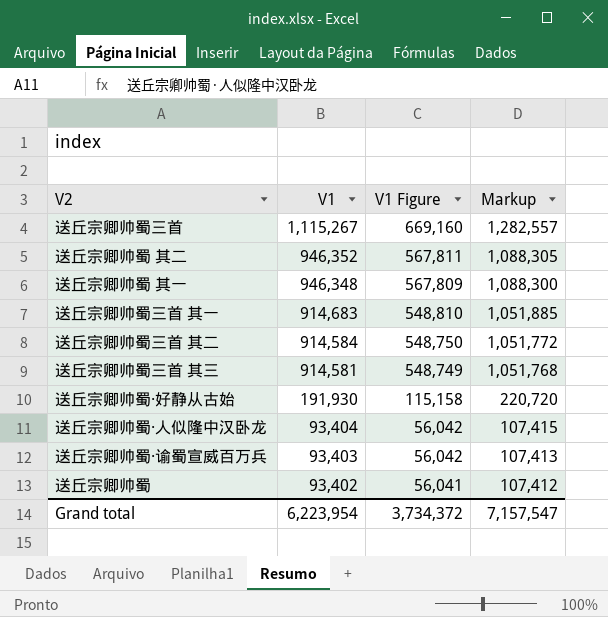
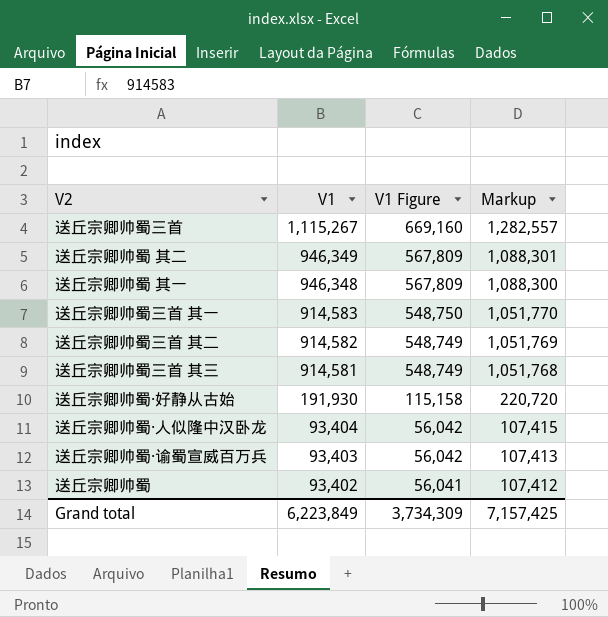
送丘宗卿帅蜀 其二 | V1: 946,352 -> 946,349
送丘宗卿帅蜀 其二 | V1 Figure: 567,811 -> 567,809
送丘宗卿帅蜀 其二 | Markup: 1,088,305 -> 1,088,301
送丘宗卿帅蜀三首 其一 | V1: 914,683 -> 914,583
送丘宗卿帅蜀三首 其一 | V1 Figure: 548,810 -> 548,750
送丘宗卿帅蜀三首 其一 | Markup: 1,051,885 -> 1,051,770
送丘宗卿帅蜀三首 其二 | V1: 914,584 -> 914,582
送丘宗卿帅蜀三首 其二 | V1 Figure: 548,750 -> 548,749
送丘宗卿帅蜀三首 其二 | Markup: 1,051,772 -> 1,051,769
Grand total | V1: 6,223,954 -> 6,223,849
Grand total | V1 Figure: 3,734,372 -> 3,734,309
Grand total | Markup: 7,157,547 -> 7,157,425

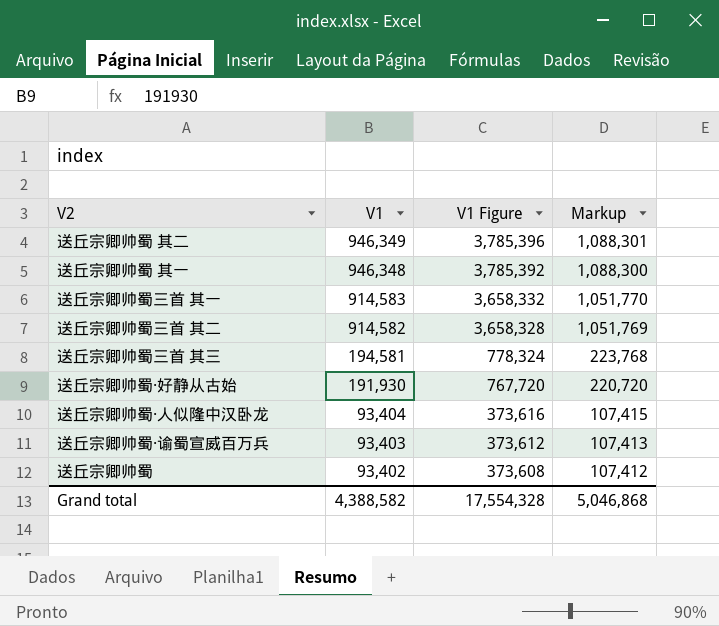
column V1 Figure | formula: [V1] * 0.6 -> [V1] * 4
row 送丘宗卿帅蜀三首: 1,115,267 | 669,160 | 1,282,557 -> none
送丘宗卿帅蜀三首 其三 | V1: 914,581 -> 194,581
送丘宗卿帅蜀三首 其三 | Markup: 1,051,768 -> 223,768
Grand total | V1: 6,223,849 -> 4,388,582
Grand total | V1 Figure: 3,734,309 -> 17,554,328
Grand total | Markup: 7,157,425 -> 5,046,868

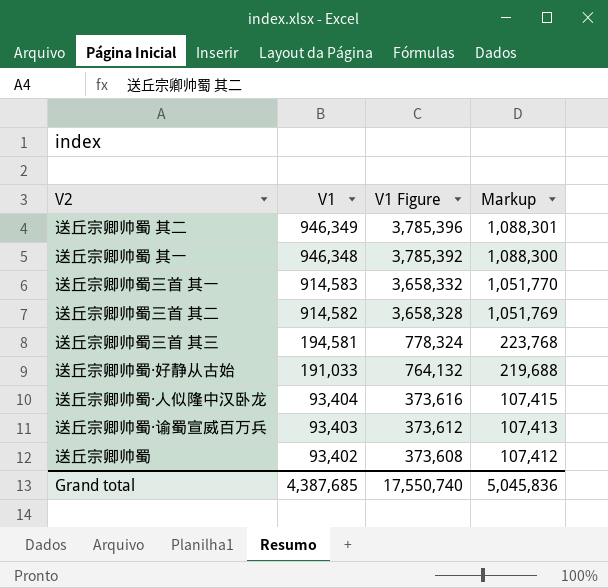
送丘宗卿帅蜀·好静从古始 | V1: 191,930 -> 191,033
送丘宗卿帅蜀·好静从古始 | V1 Figure: 767,720 -> 764,132
送丘宗卿帅蜀·好静从古始 | Markup: 220,720 -> 219,688
Grand total | V1: 4,388,582 -> 4,387,685
Grand total | V1 Figure: 17,554,328 -> 17,550,740
Grand total | Markup: 5,046,868 -> 5,045,836

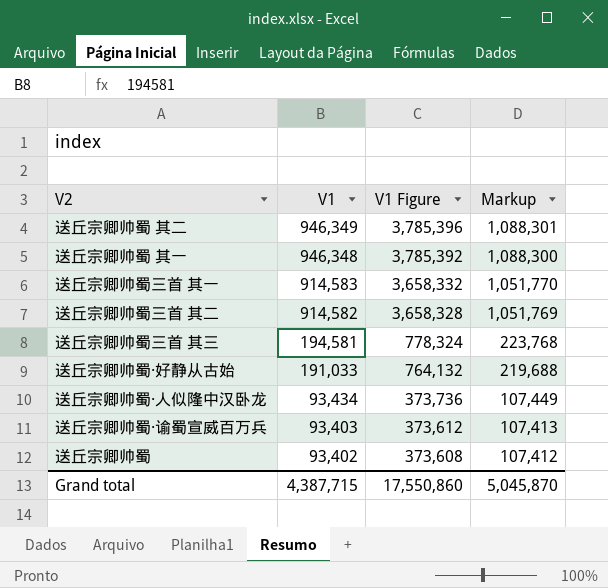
送丘宗卿帅蜀·人似隆中汉卧龙 | V1: 93,404 -> 93,434
送丘宗卿帅蜀·人似隆中汉卧龙 | V1 Figure: 373,616 -> 373,736
送丘宗卿帅蜀·人似隆中汉卧龙 | Markup: 107,415 -> 107,449
Grand total | V1: 4,387,685 -> 4,387,715
Grand total | V1 Figure: 17,550,740 -> 17,550,860
Grand total | Markup: 5,045,836 -> 5,045,870

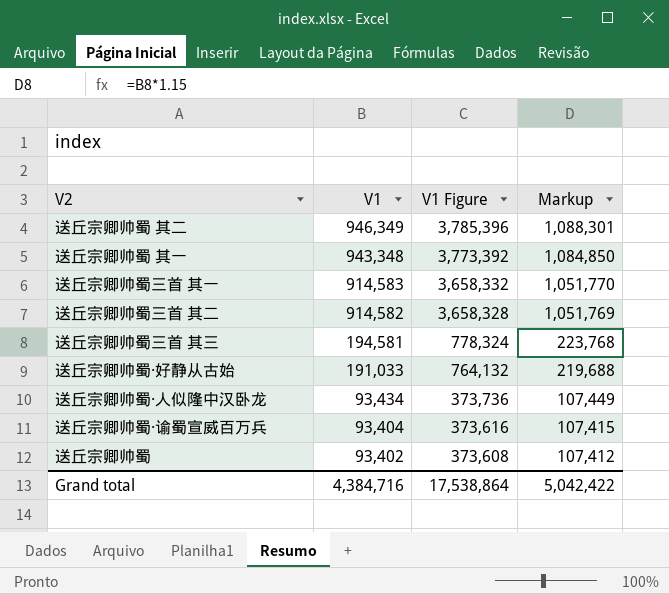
送丘宗卿帅蜀 其一 | V1: 946,348 -> 943,348
送丘宗卿帅蜀 其一 | V1 Figure: 3,785,392 -> 3,773,392
送丘宗卿帅蜀 其一 | Markup: 1,088,300 -> 1,084,850
送丘宗卿帅蜀·谕蜀宣威百万兵 | V1: 93,403 -> 93,404
送丘宗卿帅蜀·谕蜀宣威百万兵 | V1 Figure: 373,612 -> 373,616
送丘宗卿帅蜀·谕蜀宣威百万兵 | Markup: 107,413 -> 107,415
Grand total | V1: 4,387,715 -> 4,384,716
Grand total | V1 Figure: 17,550,860 -> 17,538,864
Grand total | Markup: 5,045,870 -> 5,042,422

